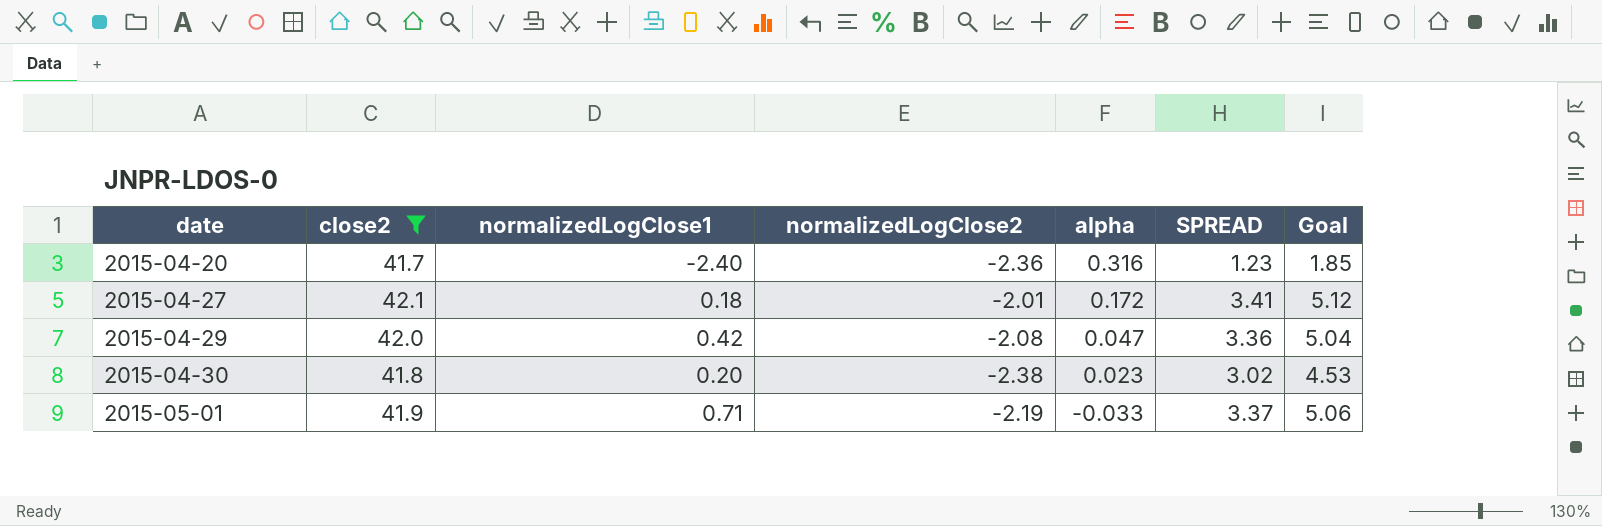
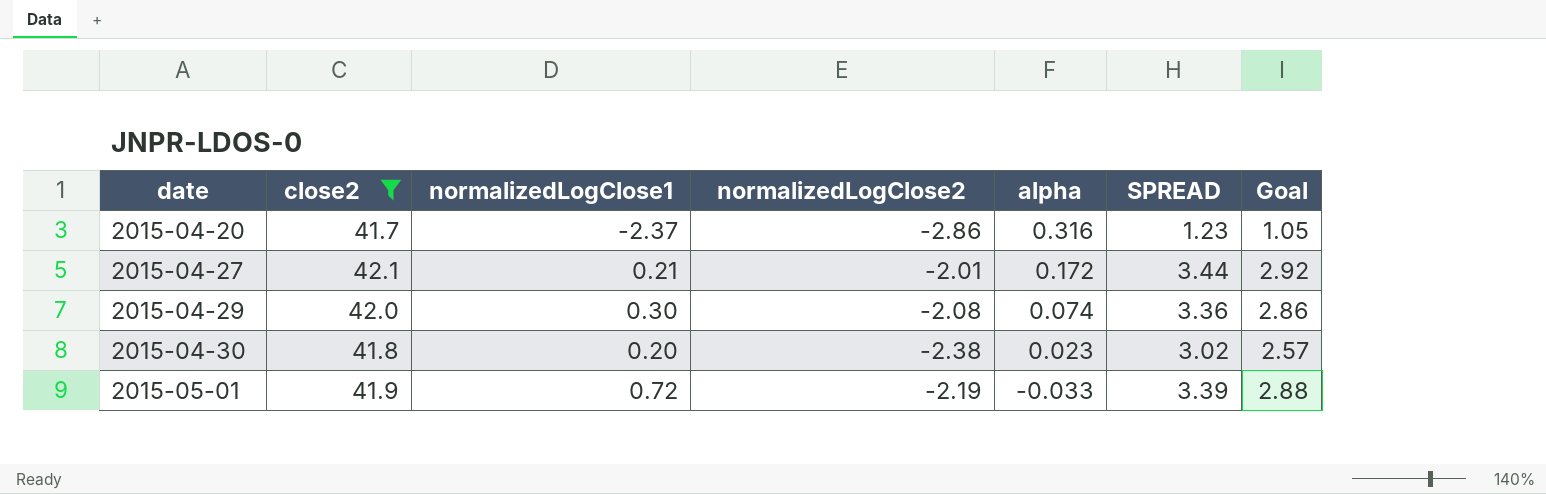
column Goal | formula: [SPREAD] * 1.5 -> [SPREAD] * 0.85
2015-04-20 | normalizedLogClose1: -2.40 -> -2.37
2015-04-20 | normalizedLogClose2: -2.36 -> -2.86
2015-04-27 | normalizedLogClose1: 0.18 -> 0.21
2015-04-27 | SPREAD: 3.41 -> 3.44
2015-04-29 | normalizedLogClose1: 0.42 -> 0.30
2015-04-29 | alpha: 0.047 -> 0.074
2015-05-01 | normalizedLogClose1: 0.71 -> 0.72
2015-05-01 | SPREAD: 3.37 -> 3.39

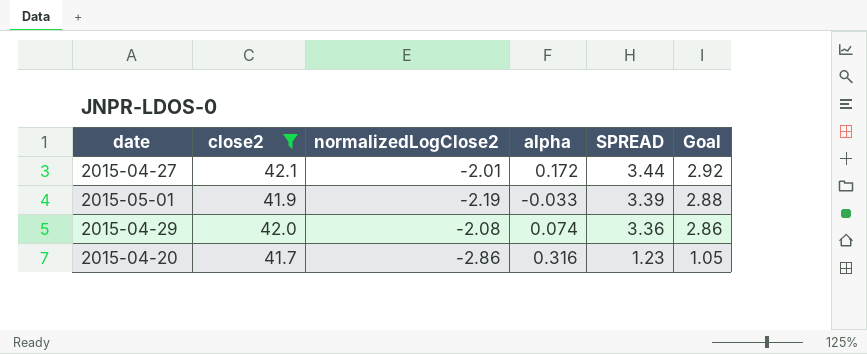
row order: date ascending -> SPREAD descending
column normalizedLogClose1 | position: 3 -> none
row 2015-04-30: 41.8 | 0.20 | -2.38 | 0.023 | 3.02 | 2.57 -> none

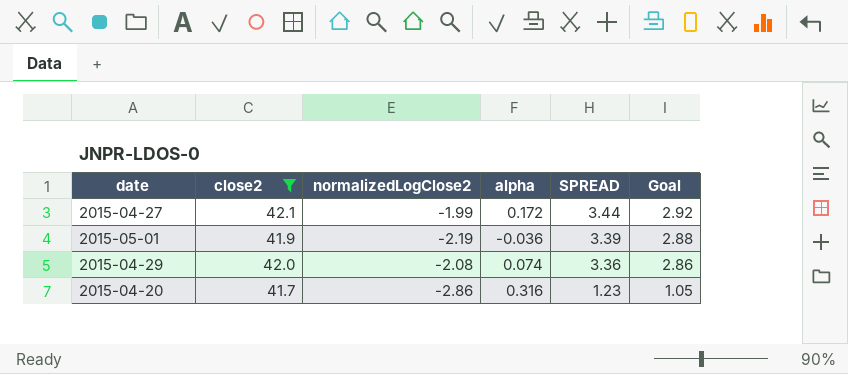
2015-04-27 | normalizedLogClose2: -2.01 -> -1.99
2015-05-01 | alpha: -0.033 -> -0.036

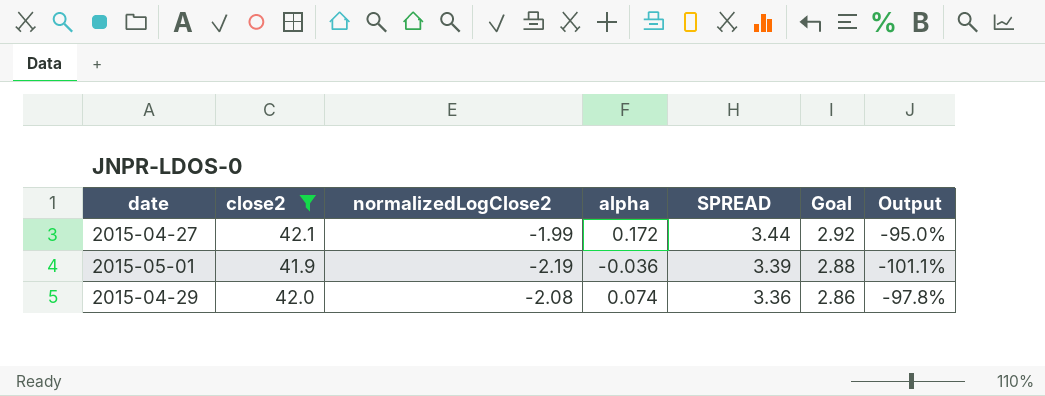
column Output | formula: none -> ([alpha] - [SPREAD]) / [SPREAD]
row 2015-04-20: 41.7 | -2.86 | 0.316 | 1.23 | 1.05 -> none

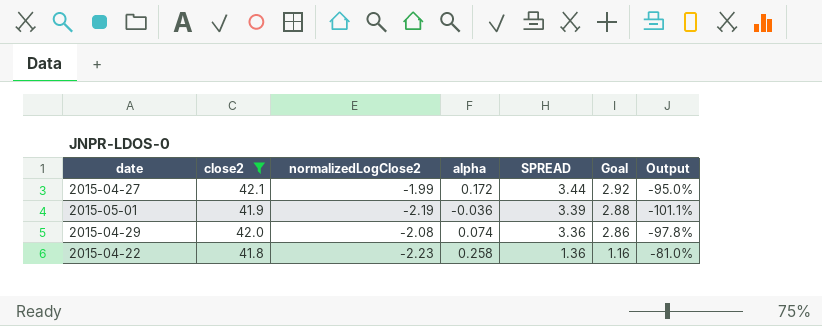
row 2015-04-22: none -> 41.8 | -2.23 | 0.258 | 1.36 | 1.16 | -81.0%

